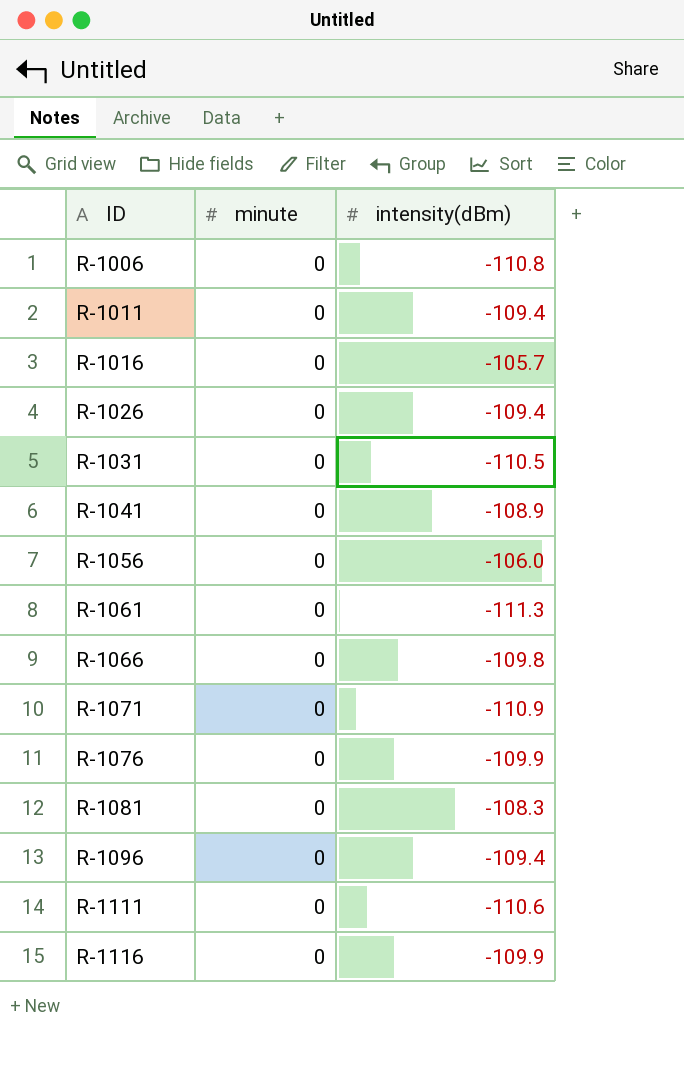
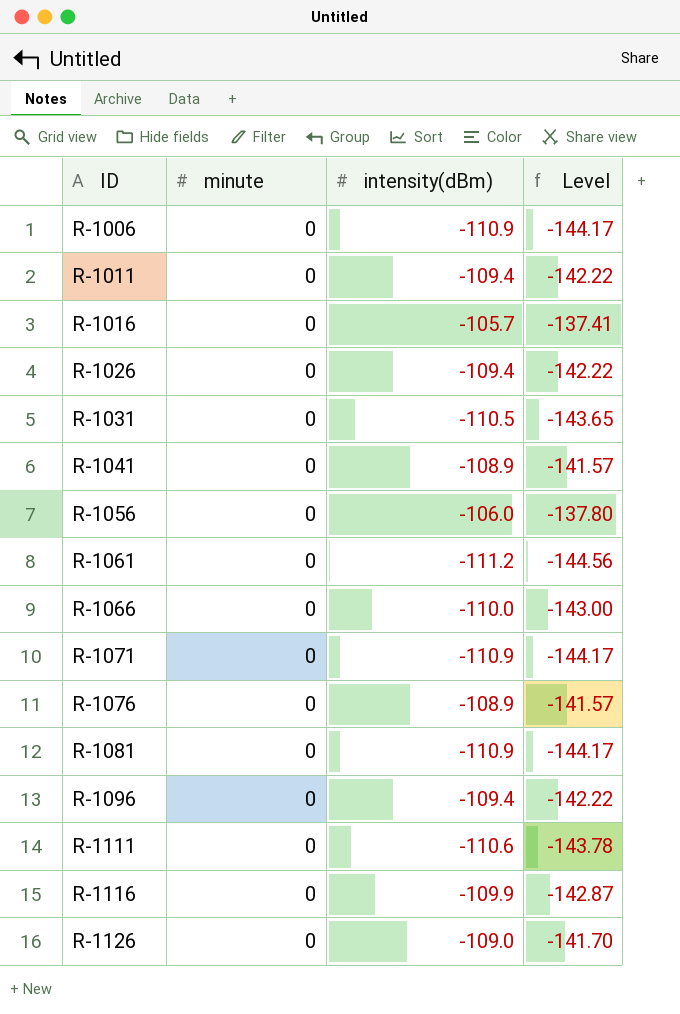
column Level | formula: none -> [intensity(dBm)] * 1.3
R-1006 | intensity(dBm): -110.8 -> -110.9
R-1061 | intensity(dBm): -111.3 -> -111.2
R-1066 | intensity(dBm): -109.8 -> -110.0
R-1076 | intensity(dBm): -109.9 -> -108.9
R-1081 | intensity(dBm): -108.3 -> -110.9
row R-1126: none -> 0 | -109.0 | -141.70

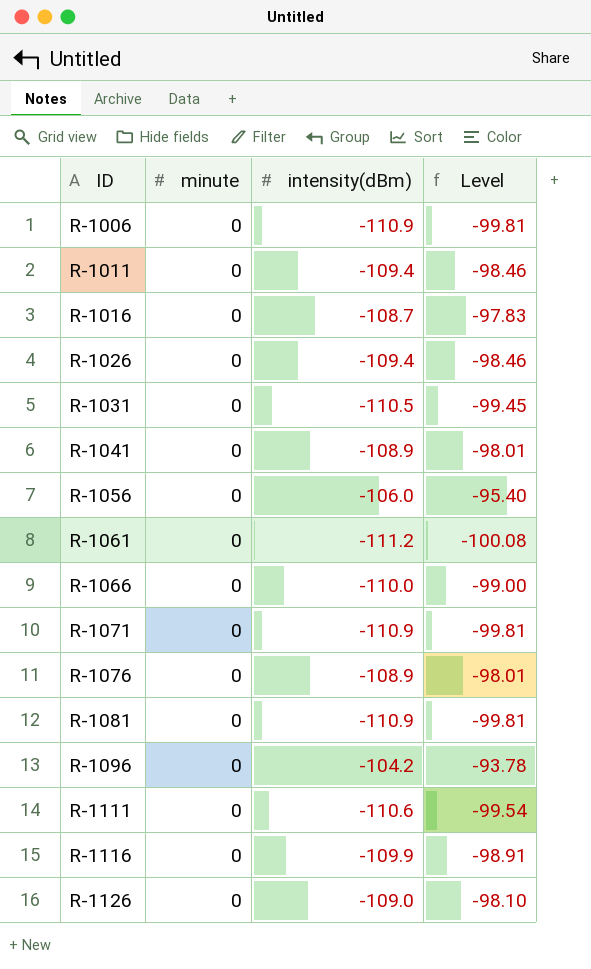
column Level | formula: [intensity(dBm)] * 1.3 -> [intensity(dBm)] * 0.9
R-1016 | intensity(dBm): -105.7 -> -108.7
R-1096 | intensity(dBm): -109.4 -> -104.2

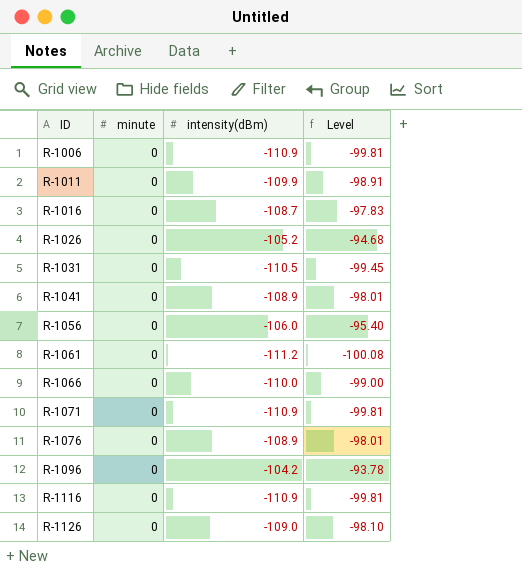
row R-1081: 0 | -110.9 | -99.81 -> none
row R-1111: 0 | -110.6 | -99.54 -> none
R-1011 | intensity(dBm): -109.4 -> -109.9
R-1011 | Level: -98.46 -> -98.91
R-1026 | intensity(dBm): -109.4 -> -105.2
R-1026 | Level: -98.46 -> -94.68
R-1116 | intensity(dBm): -109.9 -> -110.9
R-1116 | Level: -98.91 -> -99.81

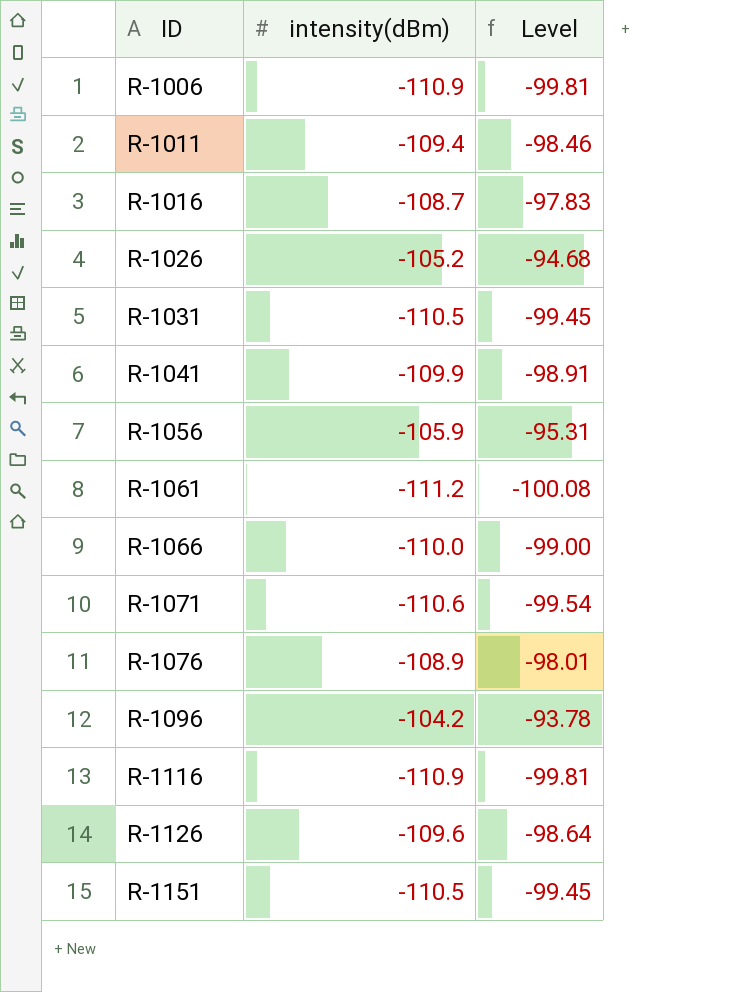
column minute | position: 2 -> none
R-1011 | intensity(dBm): -109.9 -> -109.4
R-1011 | Level: -98.91 -> -98.46
R-1041 | intensity(dBm): -108.9 -> -109.9
R-1041 | Level: -98.01 -> -98.91
R-1056 | intensity(dBm): -106.0 -> -105.9
R-1056 | Level: -95.40 -> -95.31
R-1071 | intensity(dBm): -110.9 -> -110.6
R-1071 | Level: -99.81 -> -99.54
R-1126 | intensity(dBm): -109.0 -> -109.6
R-1126 | Level: -98.10 -> -98.64
row R-1151: none -> -110.5 | -99.45

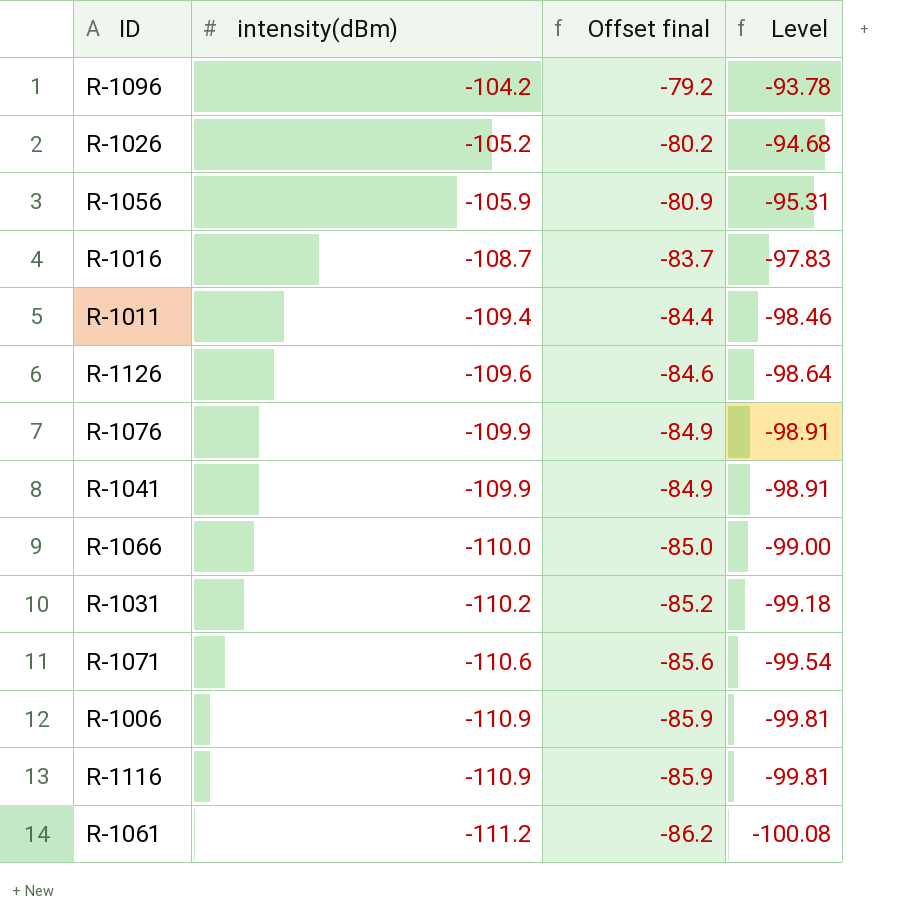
row order: ID ascending -> intensity(dBm) descending
column Offset final | formula: none -> [intensity(dBm)] + 25
row R-1151: -110.5 | -99.45 -> none
R-1076 | intensity(dBm): -108.9 -> -109.9
R-1076 | Level: -98.01 -> -98.91
R-1031 | intensity(dBm): -110.5 -> -110.2
R-1031 | Level: -99.45 -> -99.18

